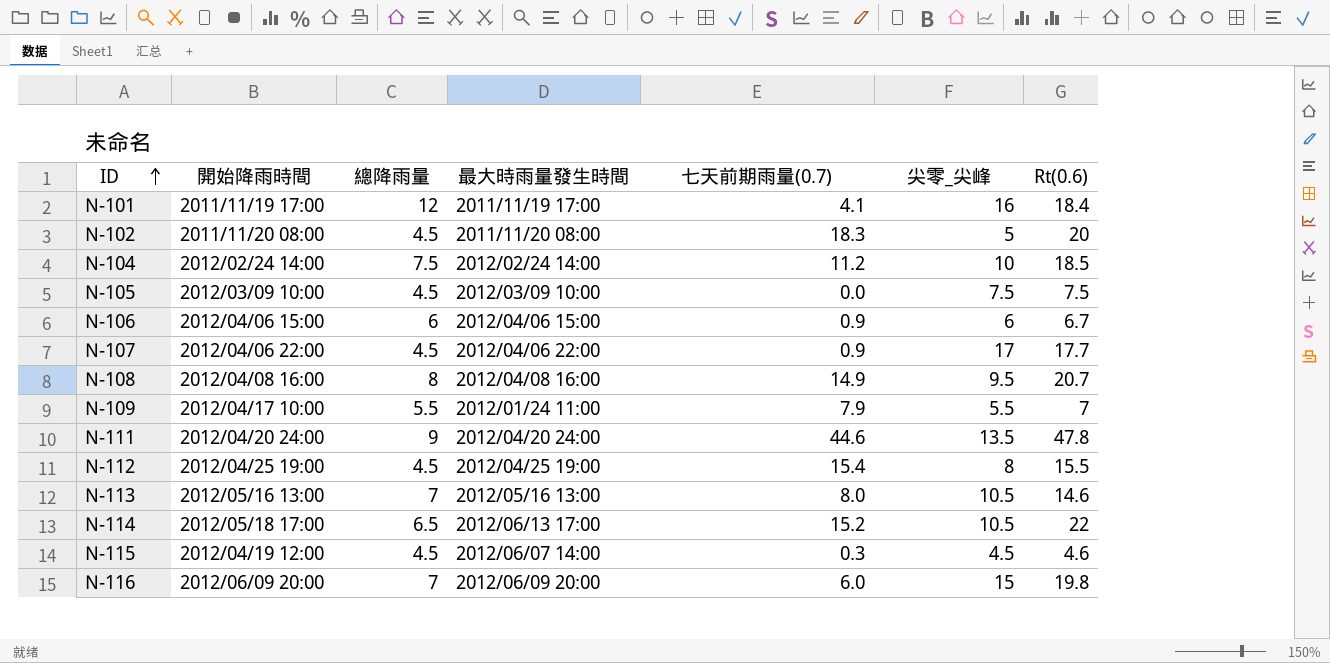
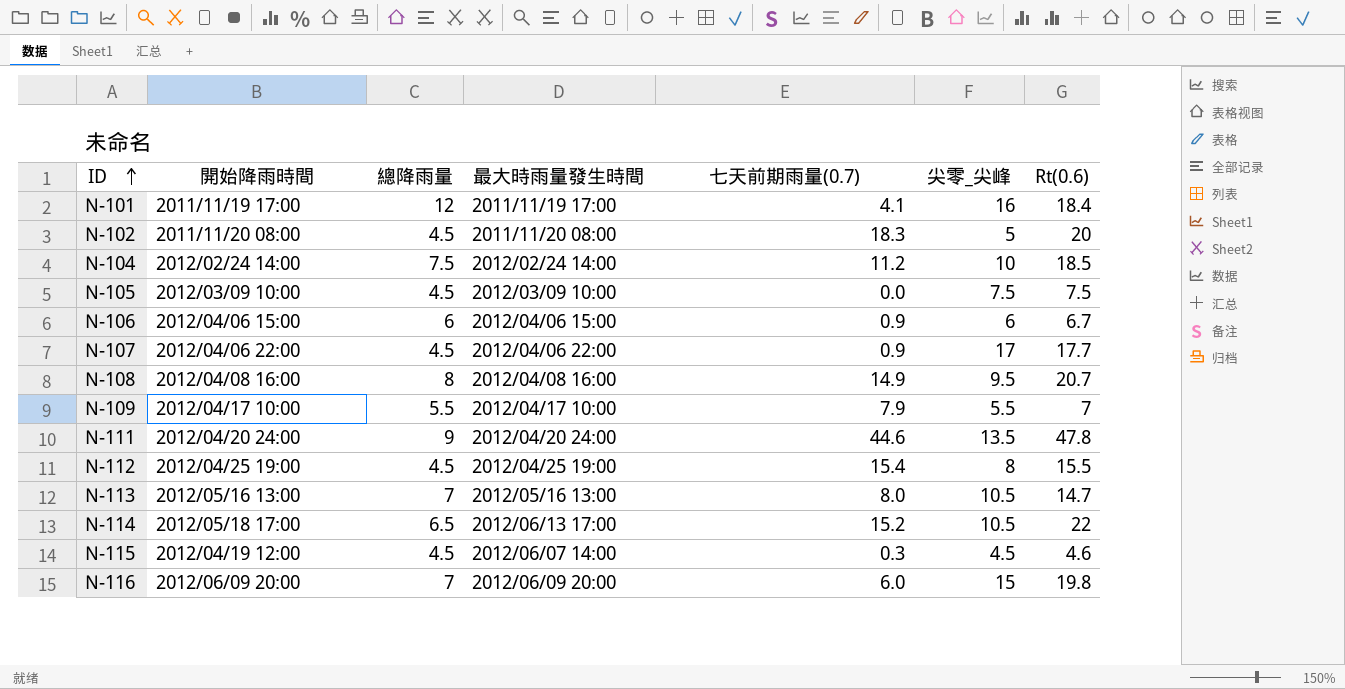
N-109 | 最大時雨量發生時間: 2012/01/24 11:00 -> 2012/04/17 10:00
N-113 | Rt(0.6): 14.6 -> 14.7

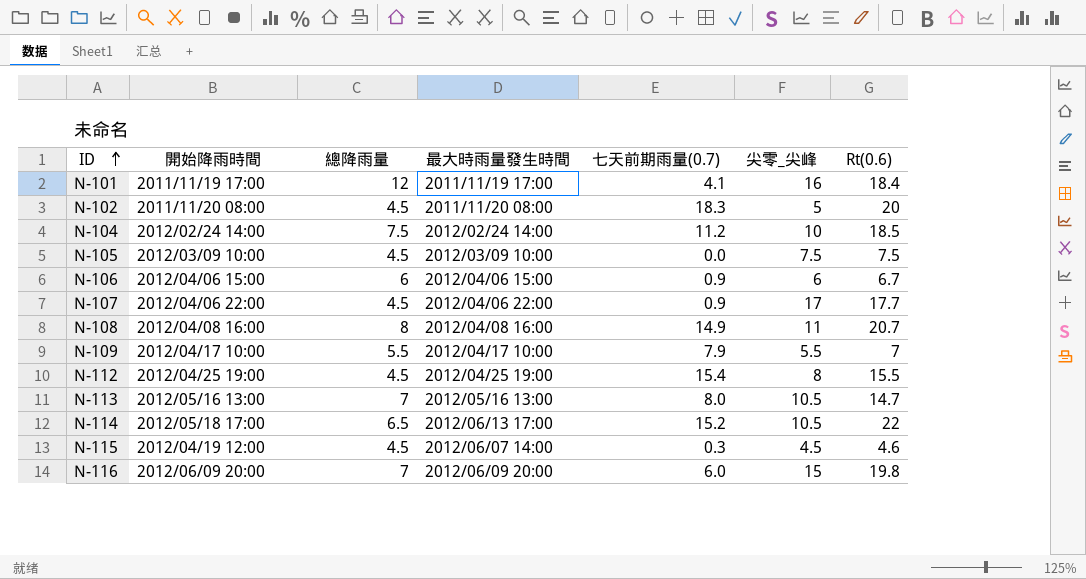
row N-111: 2012/04/20 24:00 | 9 | 2012/04/20 24:00 | 44.6 | 13.5 | 47.8 -> none
N-108 | 尖零_尖峰: 9.5 -> 11

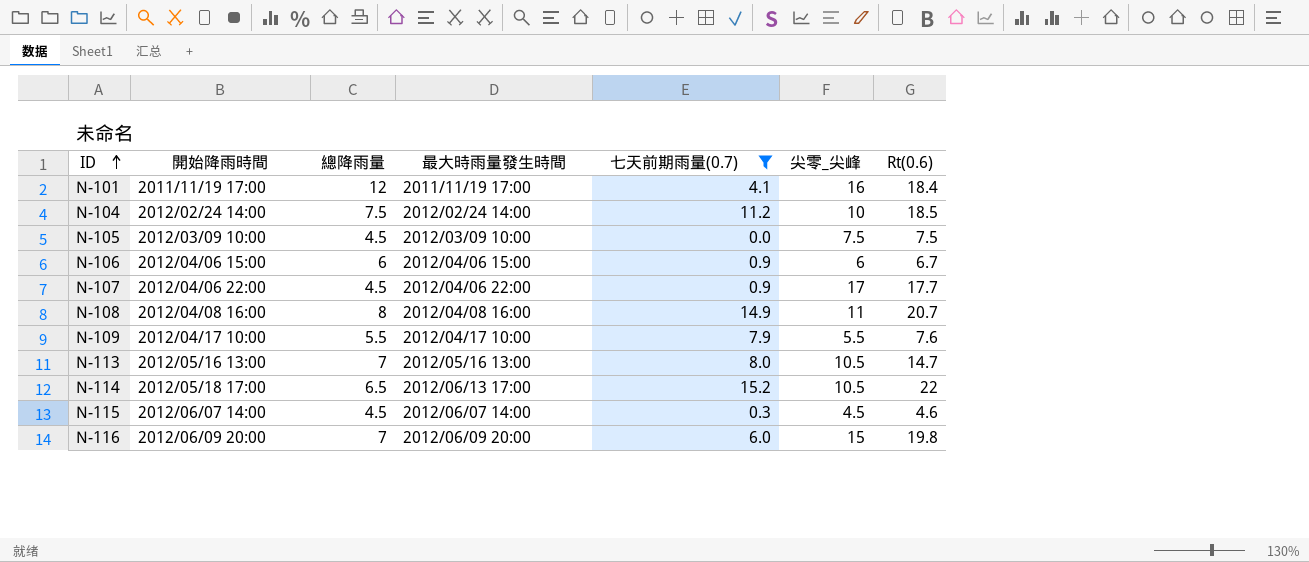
filter: none -> 七天前期雨量(0.7) <= 15.2
N-109 | Rt(0.6): 7 -> 7.6
N-115 | 開始降雨時間: 2012/04/19 12:00 -> 2012/06/07 14:00

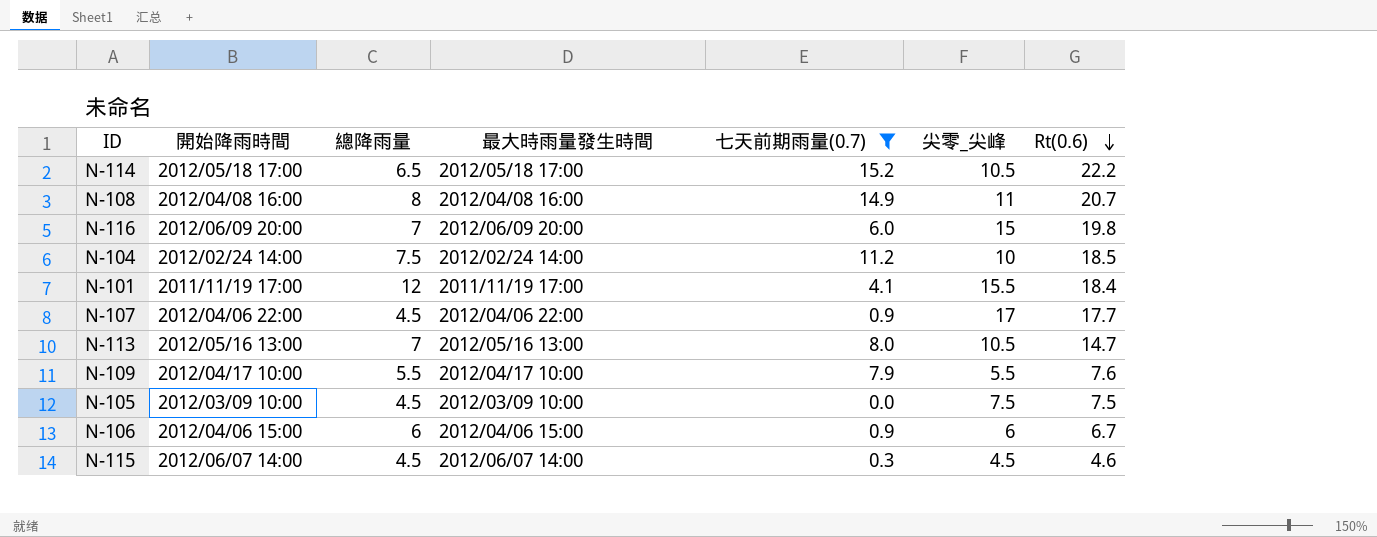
row order: ID ascending -> Rt(0.6) descending
N-114 | 最大時雨量發生時間: 2012/06/13 17:00 -> 2012/05/18 17:00
N-114 | Rt(0.6): 22 -> 22.2
N-101 | 尖零_尖峰: 16 -> 15.5

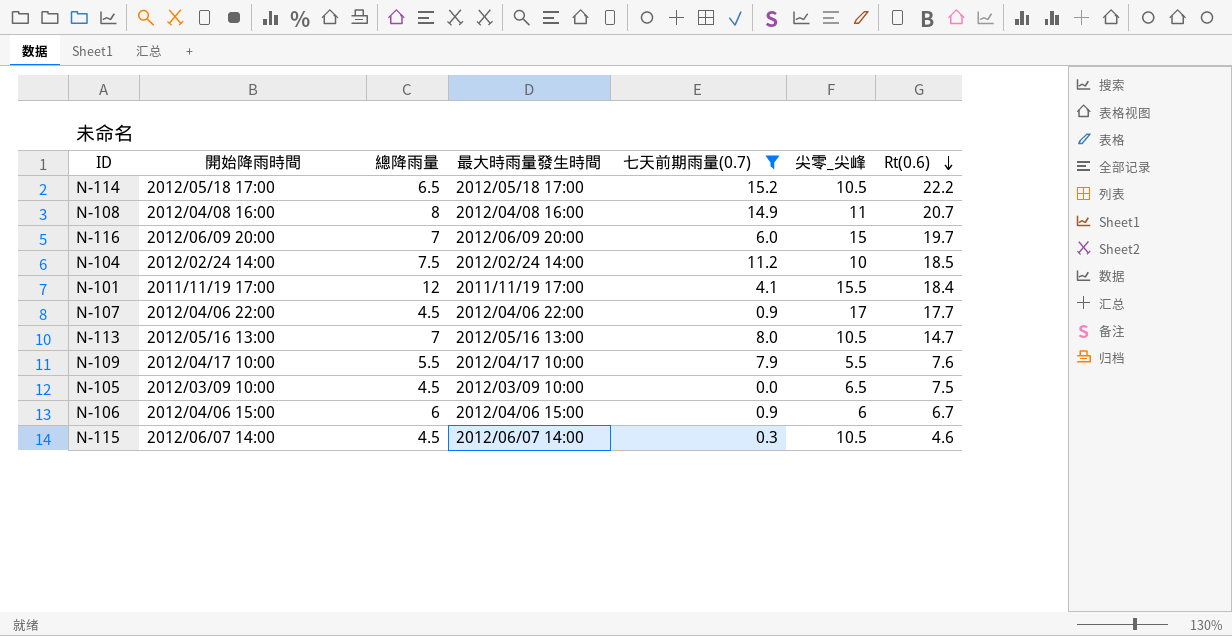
N-116 | Rt(0.6): 19.8 -> 19.7
N-105 | 尖零_尖峰: 7.5 -> 6.5
N-115 | 尖零_尖峰: 4.5 -> 10.5

